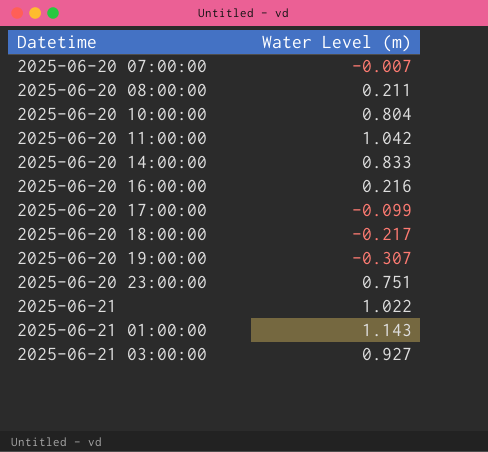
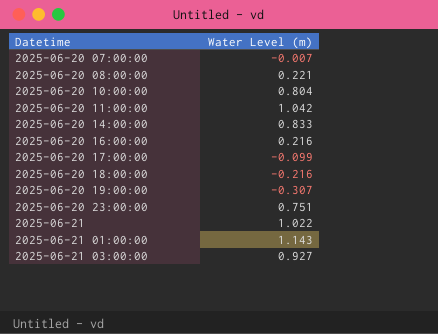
2025-06-20 08:00:00 | Water Level (m): 0.211 -> 0.221
2025-06-20 18:00:00 | Water Level (m): -0.217 -> -0.216

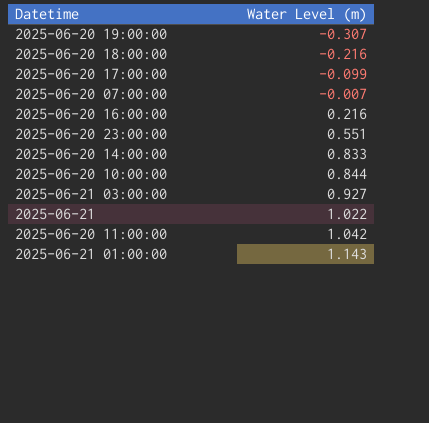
row order: Datetime ascending -> Water Level (m) ascending
row 2025-06-20 08:00:00: 0.221 -> none
2025-06-20 23:00:00 | Water Level (m): 0.751 -> 0.551
2025-06-20 10:00:00 | Water Level (m): 0.804 -> 0.844

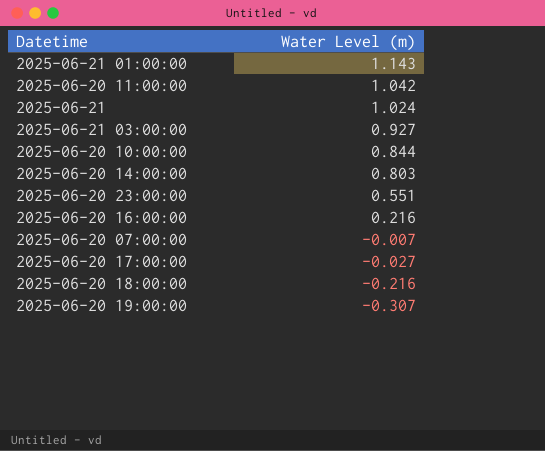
row order: Water Level (m) ascending -> Water Level (m) descending
2025-06-21 | Water Level (m): 1.022 -> 1.024
2025-06-20 14:00:00 | Water Level (m): 0.833 -> 0.803
2025-06-20 17:00:00 | Water Level (m): -0.099 -> -0.027

